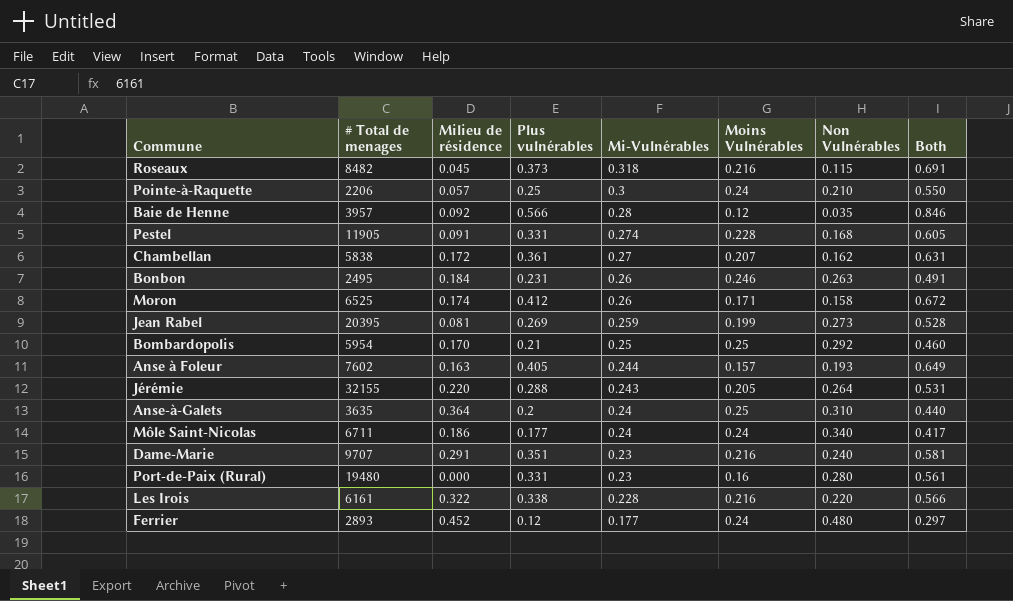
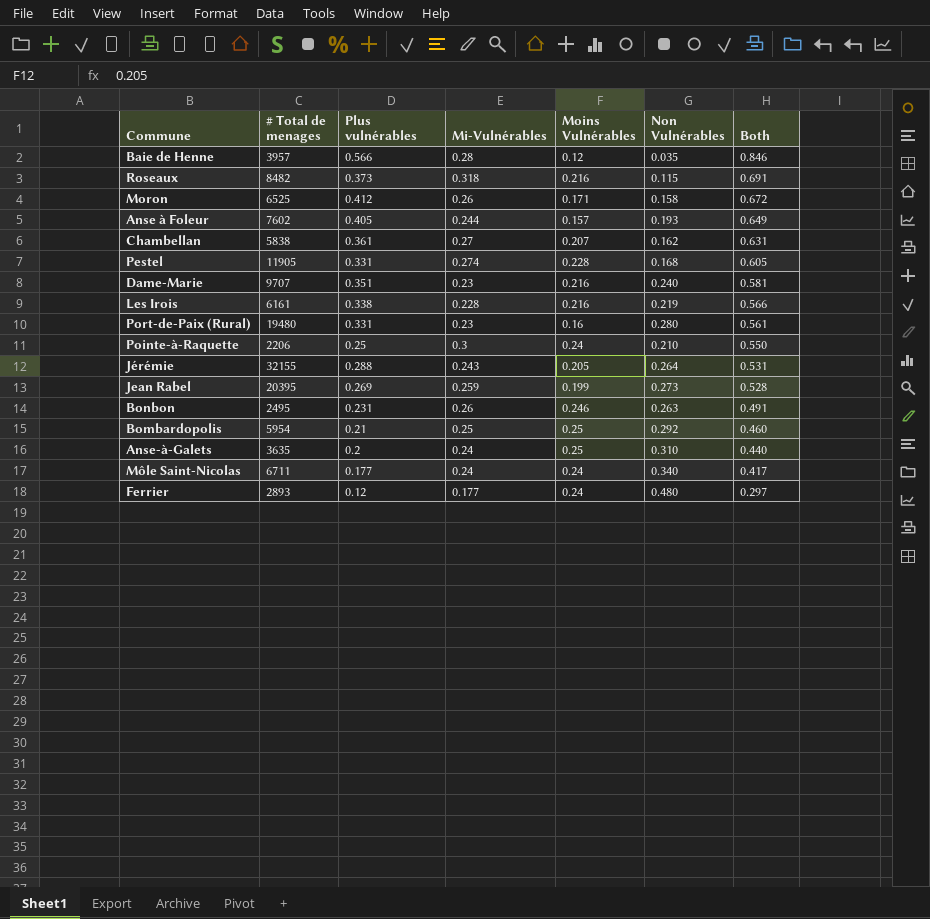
row order: Mi-Vulnérables descending -> Both descending
column Milieu de résidence | position: 3 -> none
Les Irois | Non Vulnérables: 0.220 -> 0.219

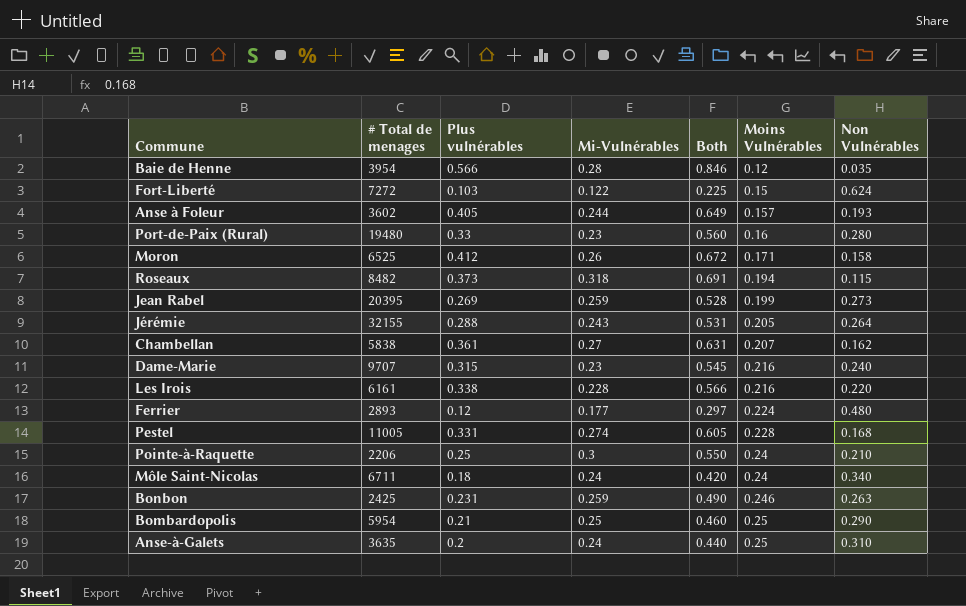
row order: Both descending -> Moins Vulnérables ascending
column Both | position: 7 -> 5
Baie de Henne | # Total de menages: 3957 -> 3954
row Fort-Liberté: none -> 7272 | 0.103 | 0.122 | 0.225 | 0.15 | 0.624
Anse à Foleur | # Total de menages: 7602 -> 3602
Port-de-Paix (Rural) | Plus vulnérables: 0.331 -> 0.33
Port-de-Paix (Rural) | Both: 0.561 -> 0.560
Roseaux | Moins Vulnérables: 0.216 -> 0.194
Dame-Marie | Plus vulnérables: 0.351 -> 0.315
Dame-Marie | Both: 0.581 -> 0.545
Les Irois | Non Vulnérables: 0.219 -> 0.220
Ferrier | Moins Vulnérables: 0.24 -> 0.224
Pestel | # Total de menages: 11905 -> 11005
Môle Saint-Nicolas | Plus vulnérables: 0.177 -> 0.18
Môle Saint-Nicolas | Both: 0.417 -> 0.420
Bonbon | # Total de menages: 2495 -> 2425
Bonbon | Mi-Vulnérables: 0.26 -> 0.259
Bonbon | Both: 0.491 -> 0.490
Bombardopolis | Non Vulnérables: 0.292 -> 0.290

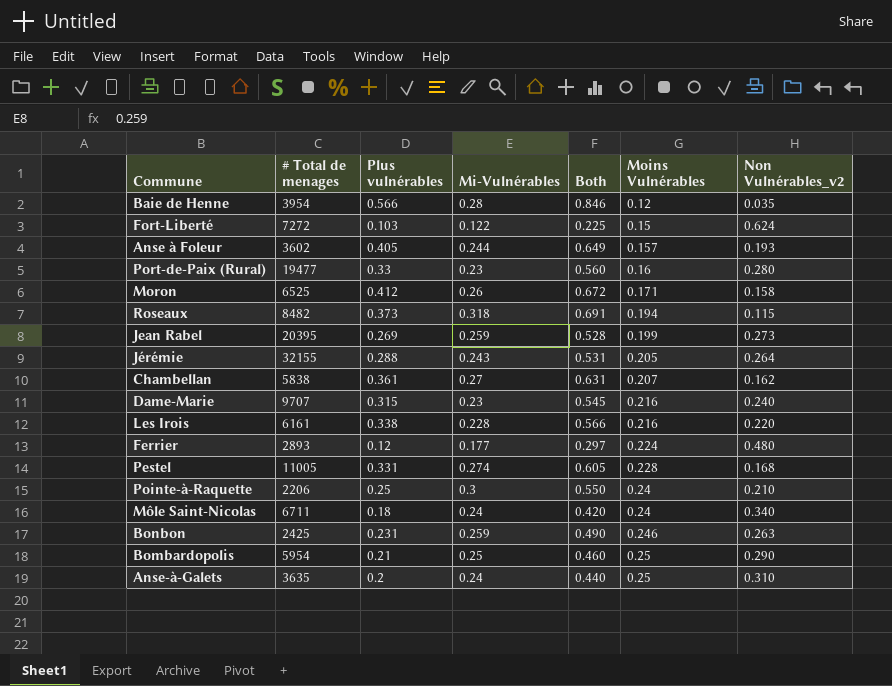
column name: Non Vulnérables -> Non Vulnérables_v2
Port-de-Paix (Rural) | # Total de menages: 19480 -> 19477

